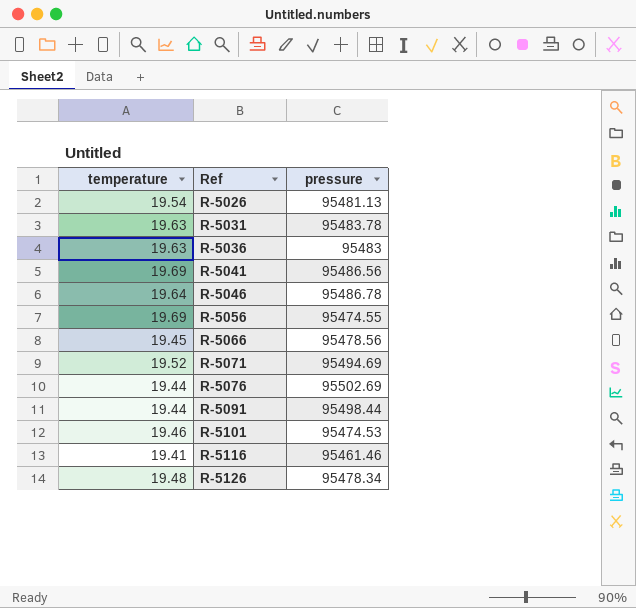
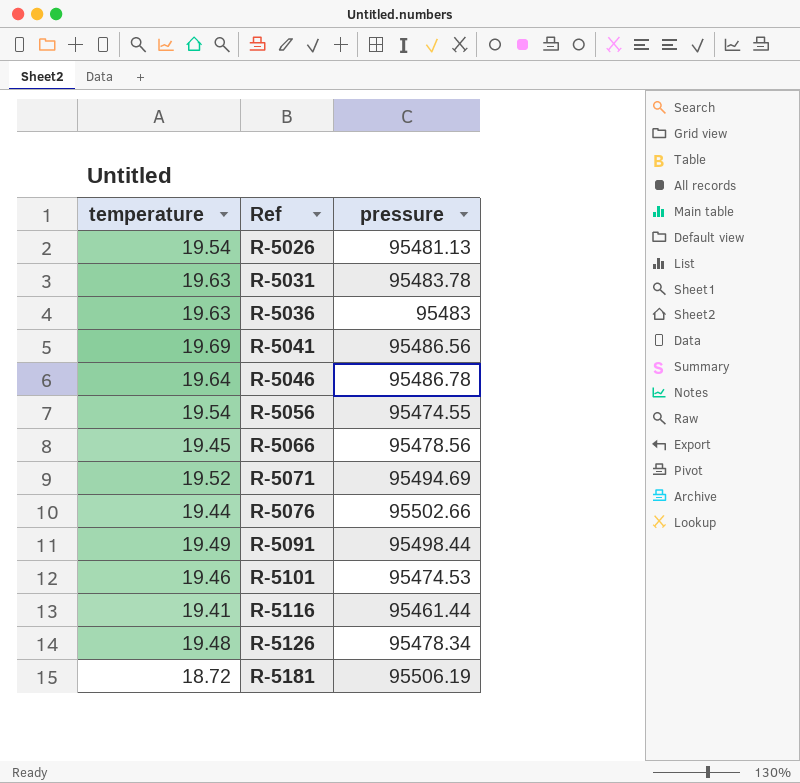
R-5056 | temperature: 19.69 -> 19.54
R-5076 | pressure: 95502.69 -> 95502.66
R-5091 | temperature: 19.44 -> 19.49
R-5116 | pressure: 95461.46 -> 95461.44
row R-5181: none -> 18.72 | 95506.19

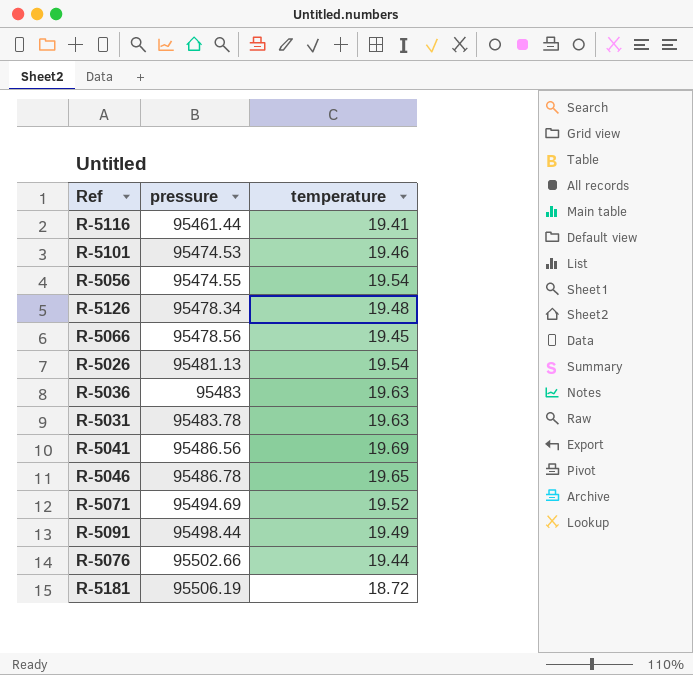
row order: Ref ascending -> pressure ascending
column temperature | position: 1 -> 3
R-5046 | temperature: 19.64 -> 19.65

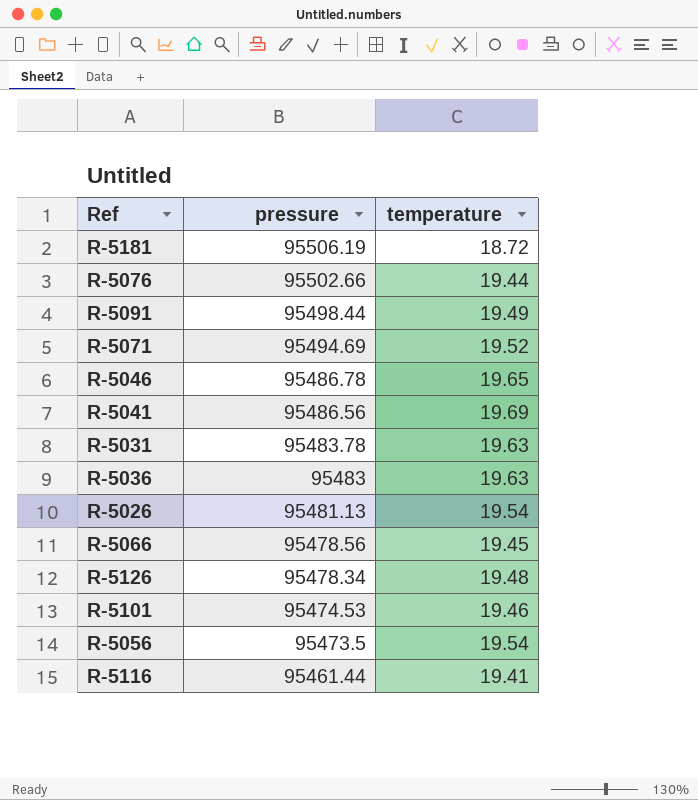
row order: pressure ascending -> pressure descending
R-5056 | pressure: 95474.55 -> 95473.5

